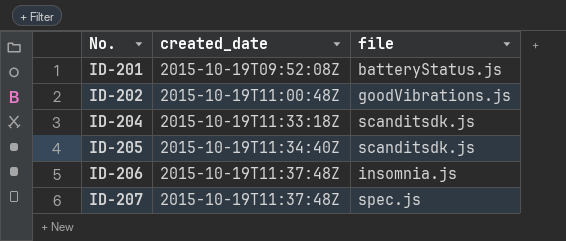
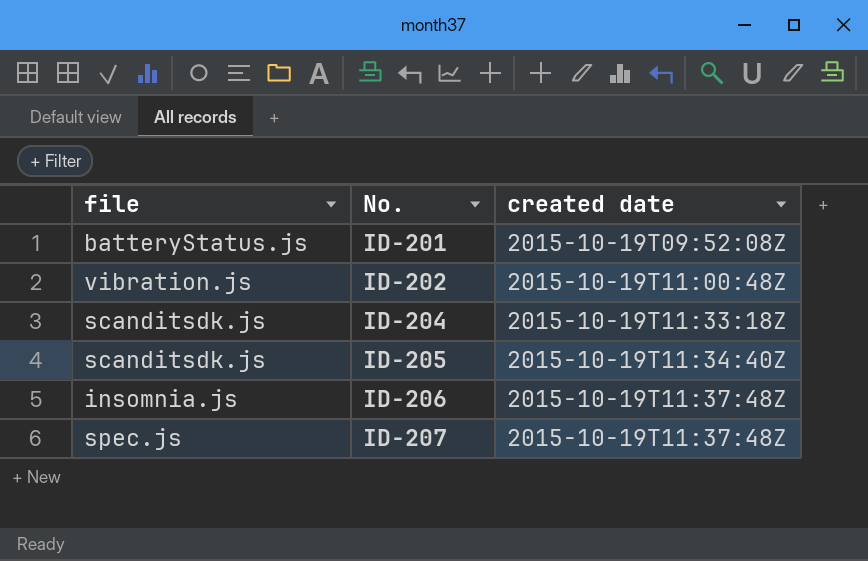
column file | position: 3 -> 1
column name: created_date -> created date
ID-202 | file: goodVibrations.js -> vibration.js

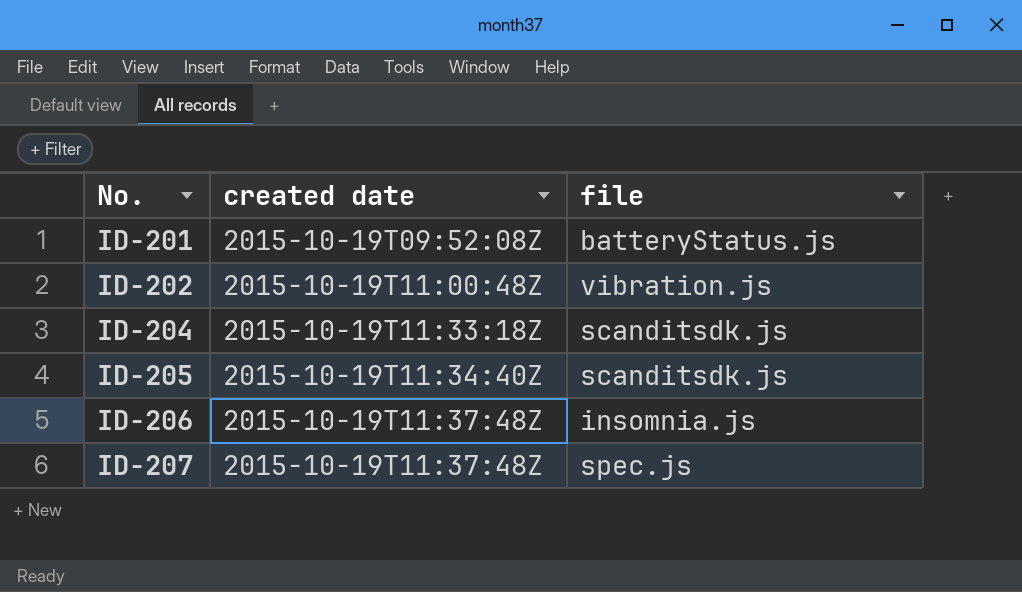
column file | position: 1 -> 3

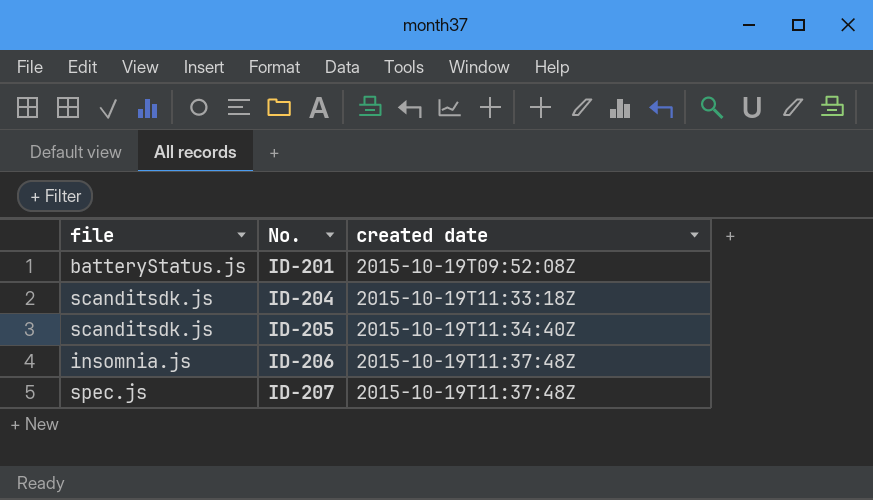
column file | position: 3 -> 1
row ID-202: 2015-10-19T11:00:48Z | vibration.js -> none

